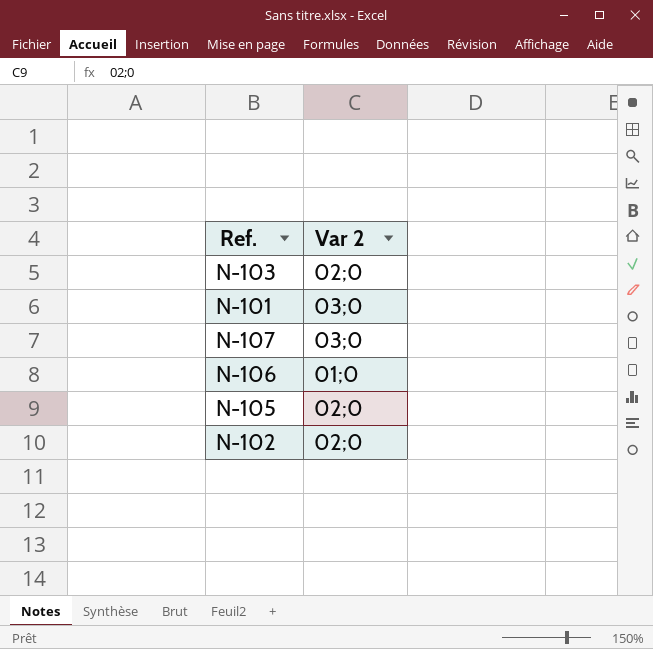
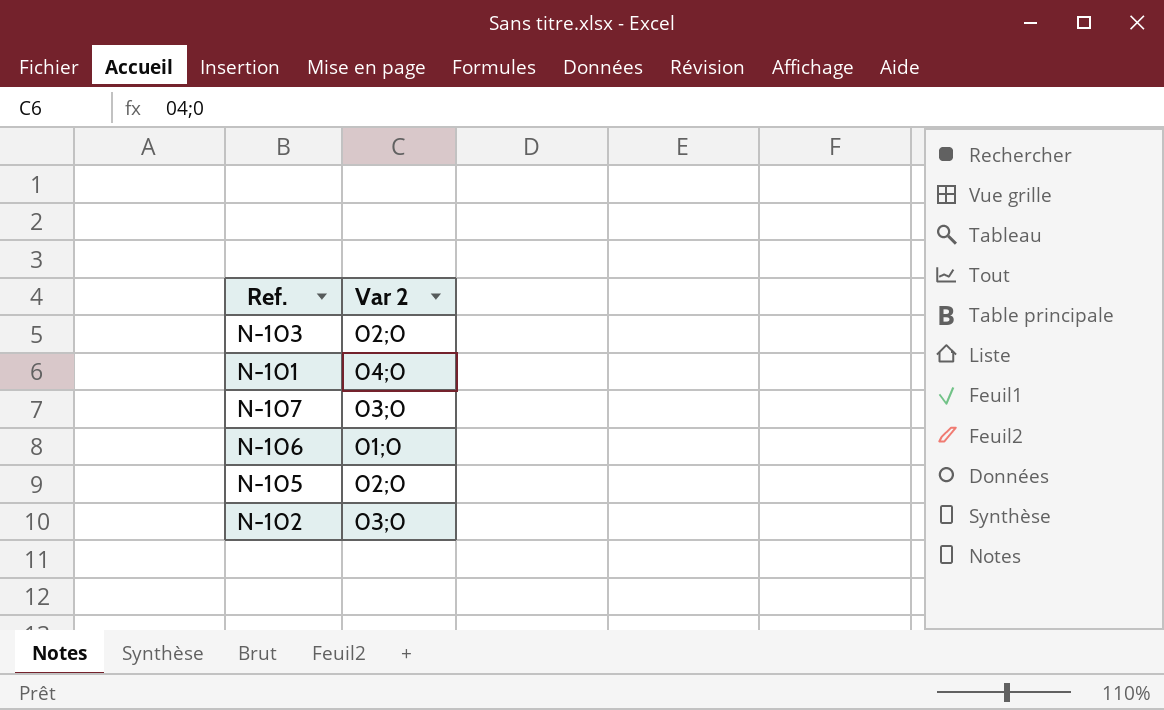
N-101 | Var 2: 03;0 -> 04;0
N-102 | Var 2: 02;0 -> 03;0

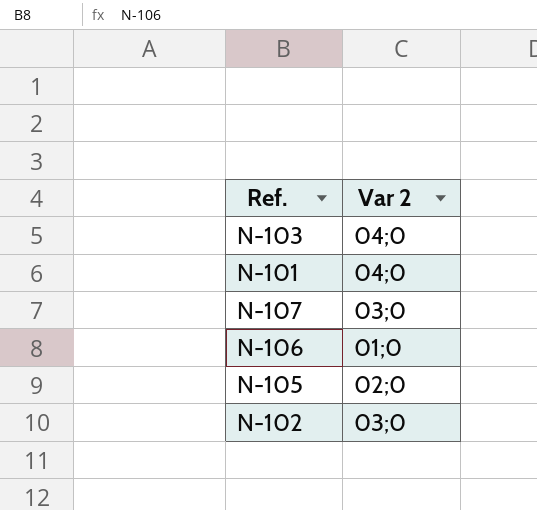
N-103 | Var 2: 02;0 -> 04;0

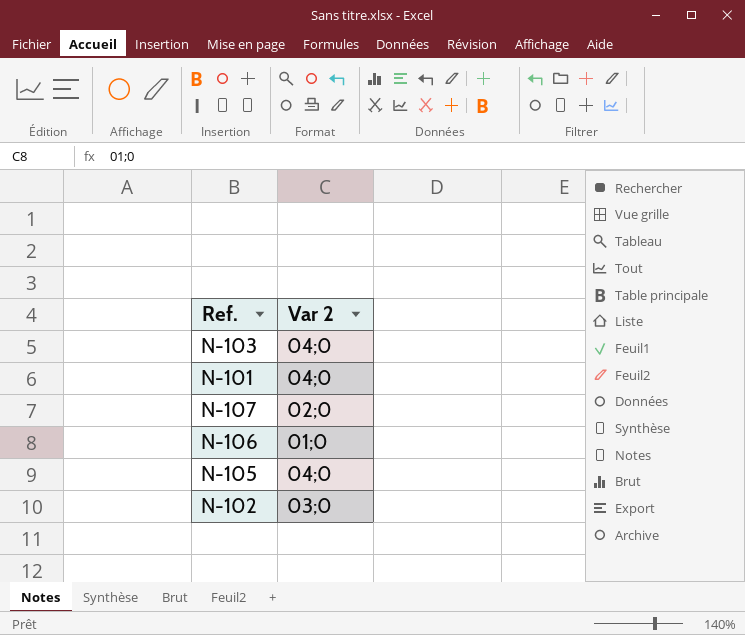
N-107 | Var 2: 03;0 -> 02;0
N-105 | Var 2: 02;0 -> 04;0

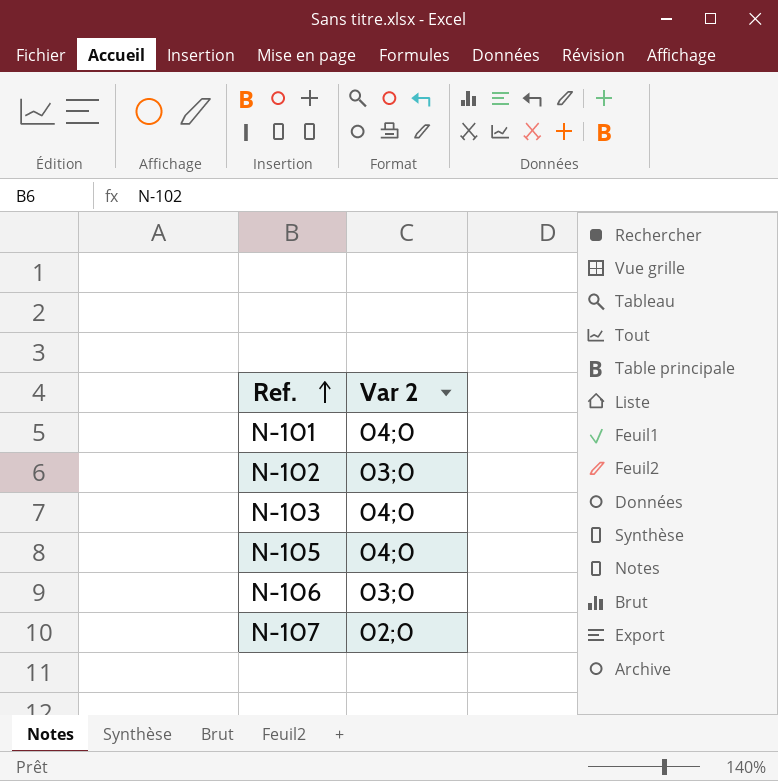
row order: none -> Ref. ascending
N-106 | Var 2: 01;0 -> 03;0

